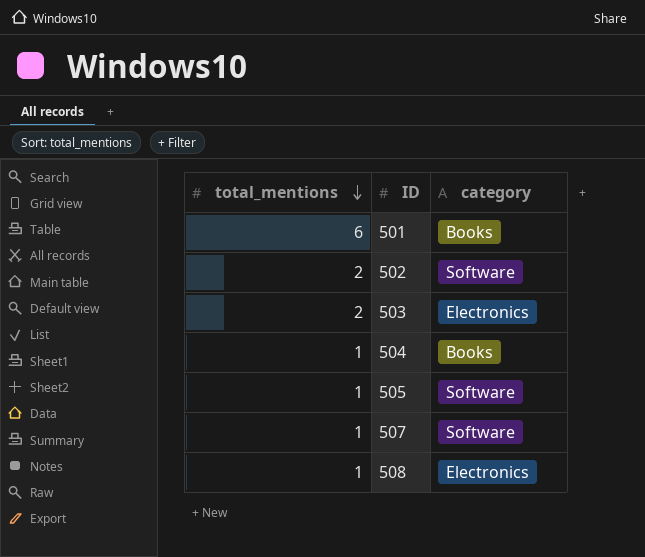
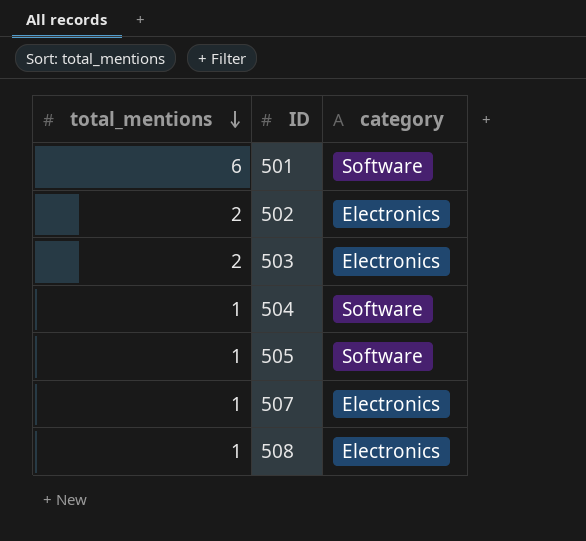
501 | category: Books -> Software
502 | category: Software -> Electronics
504 | category: Books -> Software
507 | category: Software -> Electronics

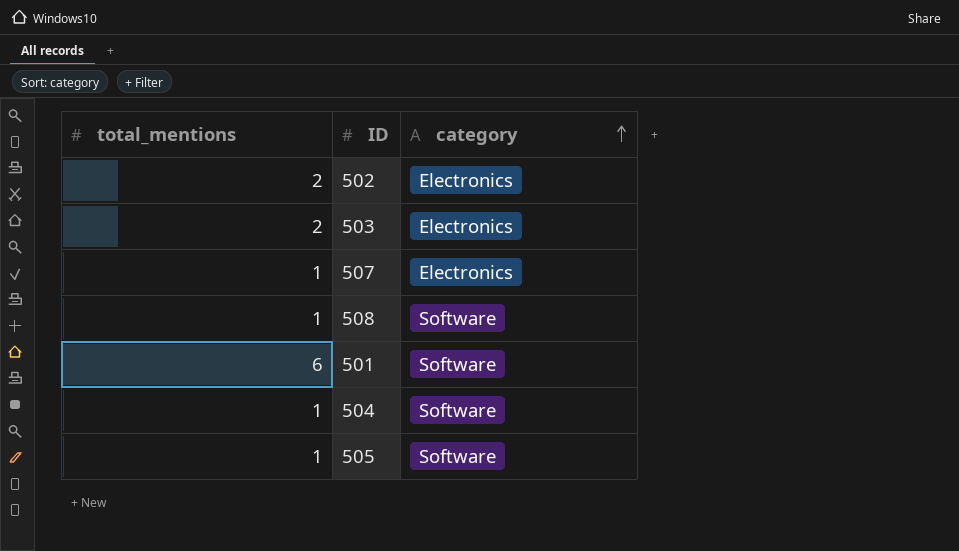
row order: total_mentions descending -> category ascending
508 | category: Electronics -> Software

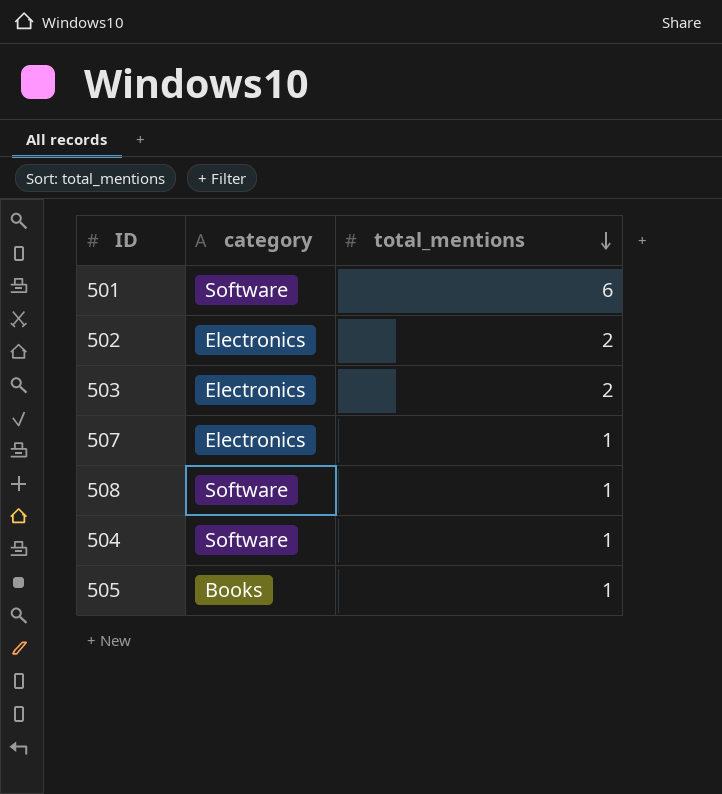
row order: category ascending -> total_mentions descending
column total_mentions | position: 1 -> 3
505 | category: Software -> Books

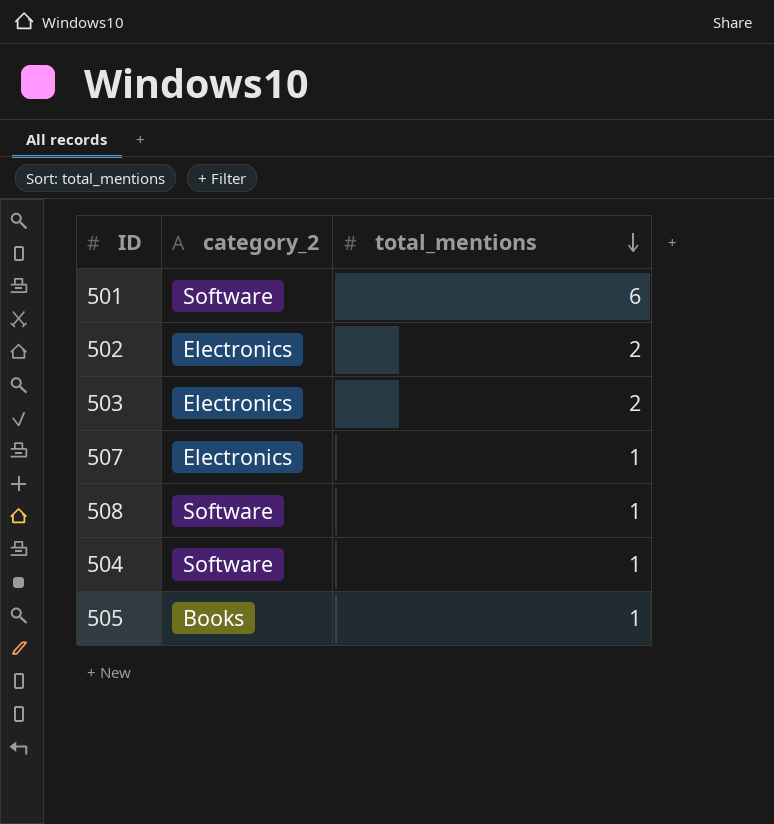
column name: category -> category_2

